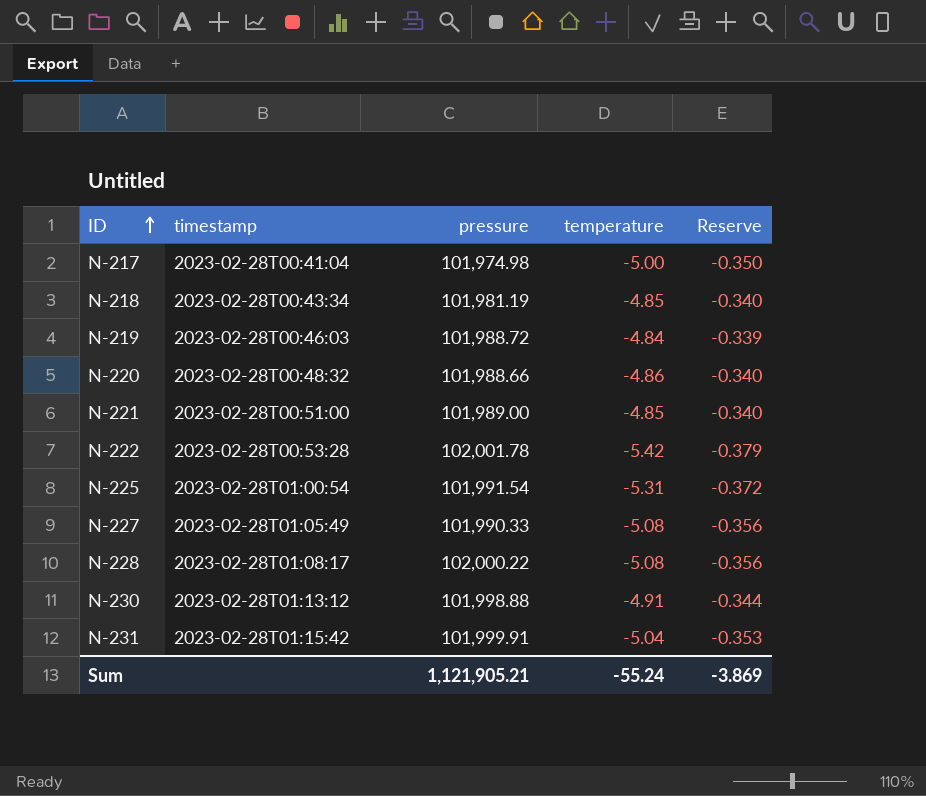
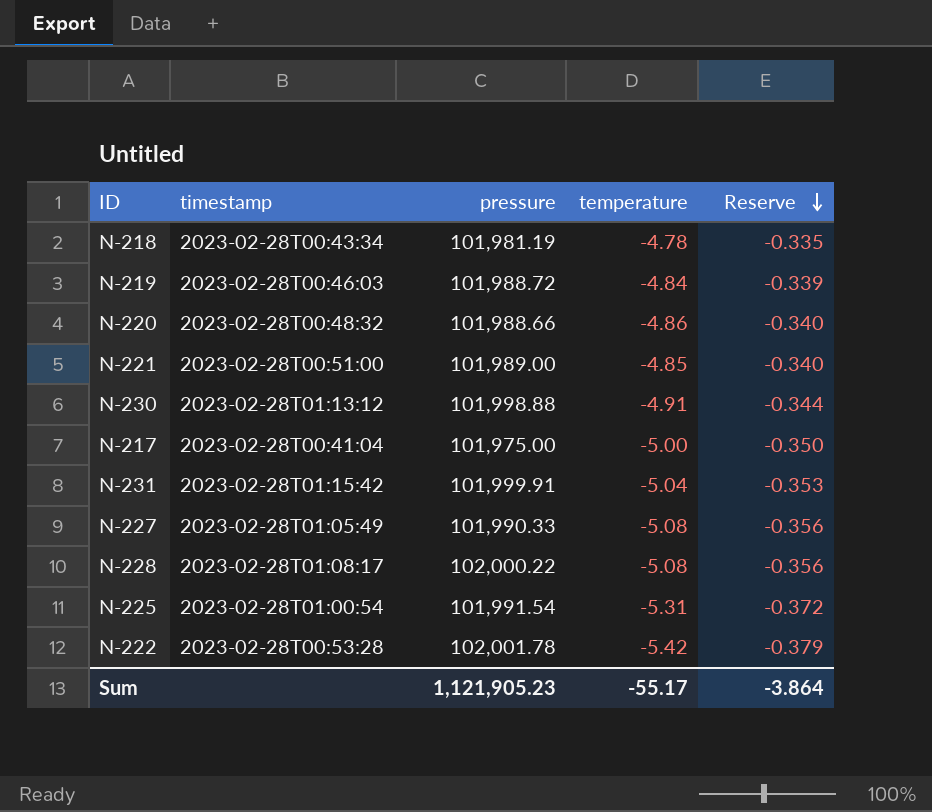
row order: ID ascending -> Reserve descending
N-218 | temperature: -4.85 -> -4.78
N-218 | Reserve: -0.340 -> -0.335
N-217 | pressure: 101,974.98 -> 101,975.00
Sum | pressure: 1,121,905.21 -> 1,121,905.23
Sum | temperature: -55.24 -> -55.17
Sum | Reserve: -3.869 -> -3.864

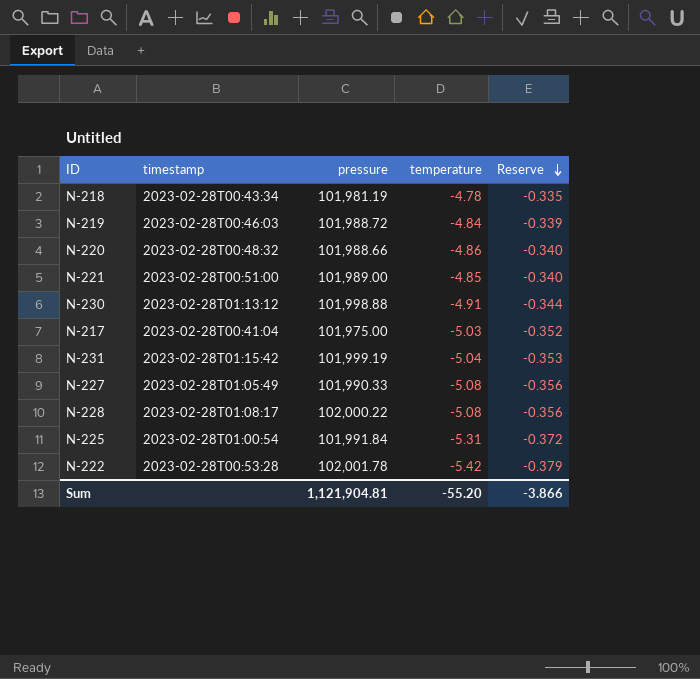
N-217 | temperature: -5.00 -> -5.03
N-217 | Reserve: -0.350 -> -0.352
N-231 | pressure: 101,999.91 -> 101,999.19
N-225 | pressure: 101,991.54 -> 101,991.84
Sum | pressure: 1,121,905.23 -> 1,121,904.81
Sum | temperature: -55.17 -> -55.20
Sum | Reserve: -3.864 -> -3.866

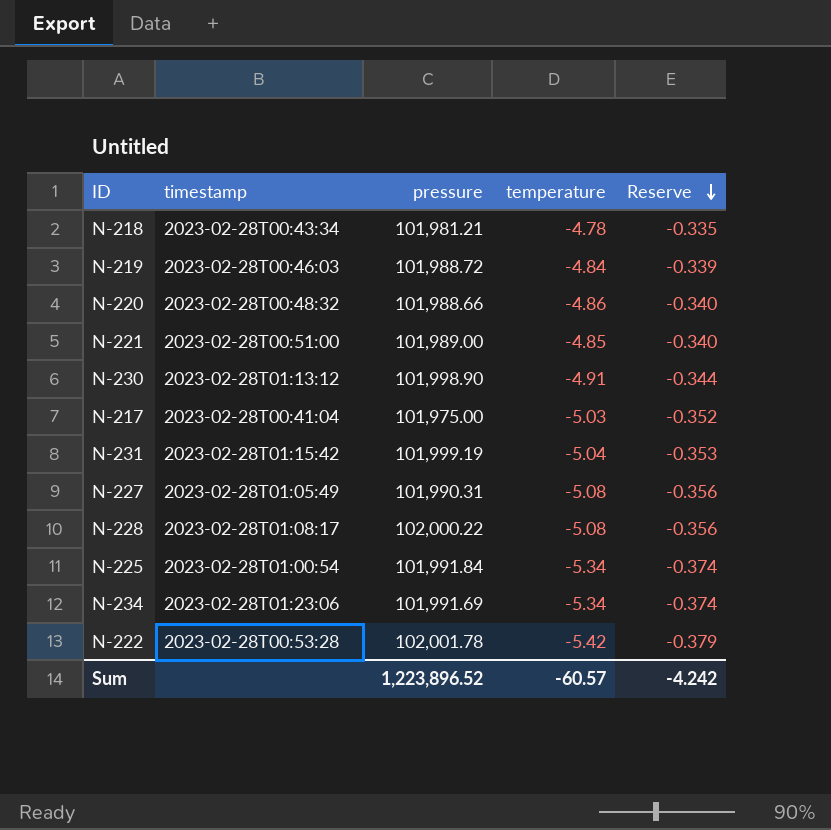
N-218 | pressure: 101,981.19 -> 101,981.21
N-230 | pressure: 101,998.88 -> 101,998.90
N-227 | pressure: 101,990.33 -> 101,990.31
N-225 | temperature: -5.31 -> -5.34
N-225 | Reserve: -0.372 -> -0.374
row N-234: none -> 2023-02-28T01:23:06 | 101,991.69 | -5.34 | -0.374
Sum | pressure: 1,121,904.81 -> 1,223,896.52
Sum | temperature: -55.20 -> -60.57
Sum | Reserve: -3.866 -> -4.242

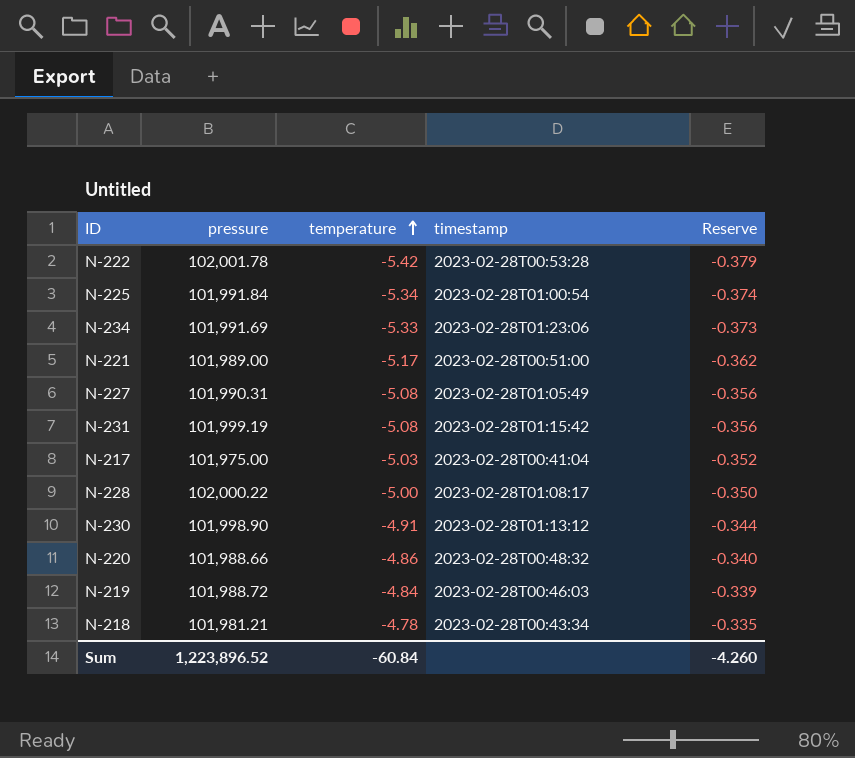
row order: Reserve descending -> temperature ascending
column timestamp | position: 2 -> 4
N-234 | temperature: -5.34 -> -5.33
N-234 | Reserve: -0.374 -> -0.373
N-221 | temperature: -4.85 -> -5.17
N-221 | Reserve: -0.340 -> -0.362
N-231 | temperature: -5.04 -> -5.08
N-231 | Reserve: -0.353 -> -0.356
N-228 | temperature: -5.08 -> -5.00
N-228 | Reserve: -0.356 -> -0.350
Sum | temperature: -60.57 -> -60.84
Sum | Reserve: -4.242 -> -4.260

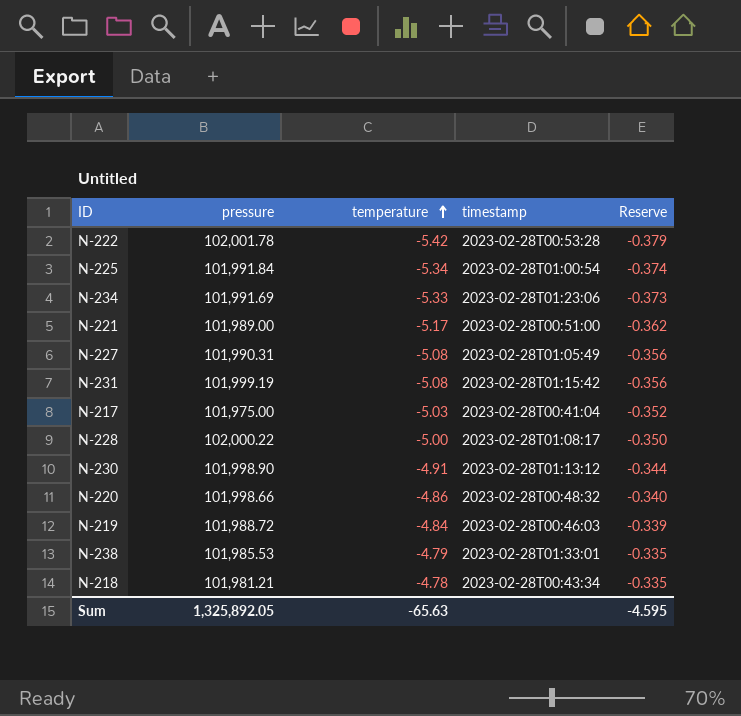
N-220 | pressure: 101,988.66 -> 101,998.66
row N-238: none -> 101,985.53 | -4.79 | 2023-02-28T01:33:01 | -0.335
Sum | pressure: 1,223,896.52 -> 1,325,892.05
Sum | temperature: -60.84 -> -65.63
Sum | Reserve: -4.260 -> -4.595

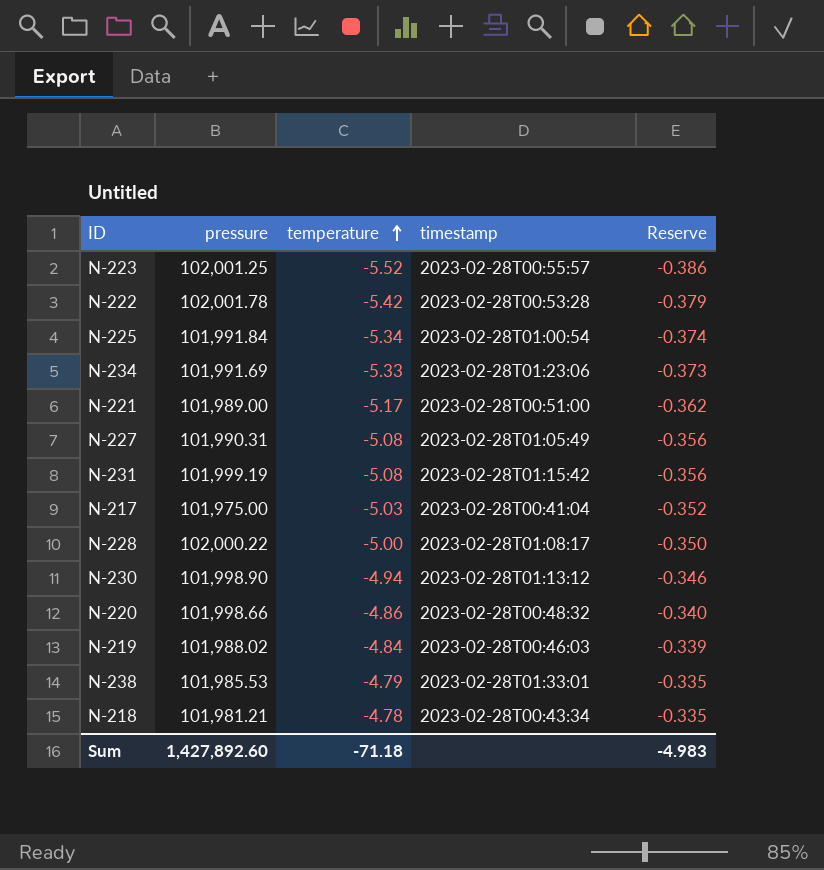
row N-223: none -> 102,001.25 | -5.52 | 2023-02-28T00:55:57 | -0.386
N-230 | temperature: -4.91 -> -4.94
N-230 | Reserve: -0.344 -> -0.346
N-219 | pressure: 101,988.72 -> 101,988.02
Sum | pressure: 1,325,892.05 -> 1,427,892.60
Sum | temperature: -65.63 -> -71.18
Sum | Reserve: -4.595 -> -4.983

